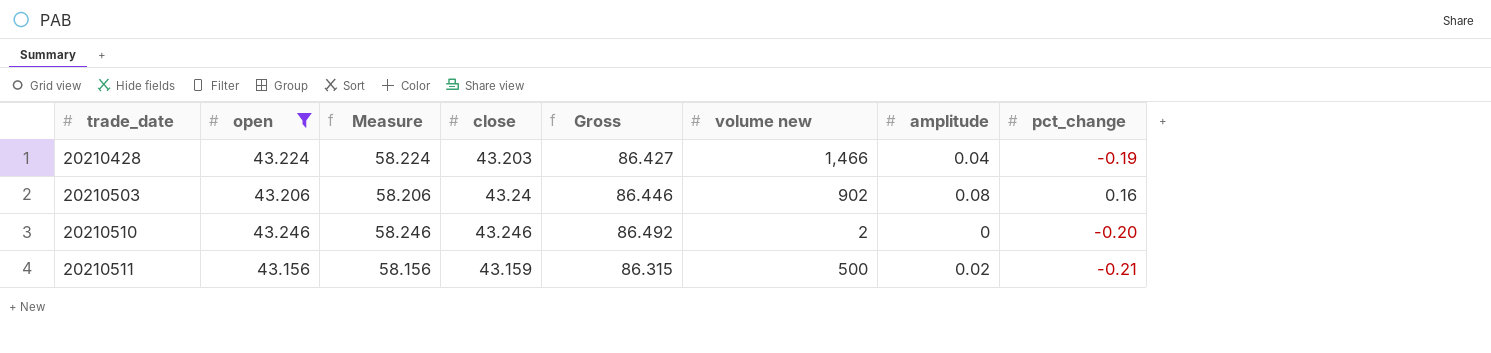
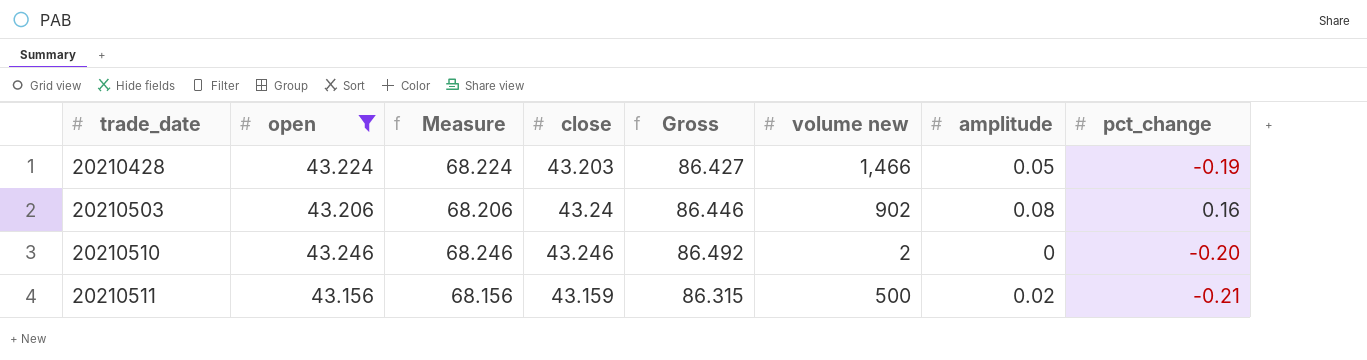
column Measure | formula: [open] + 15 -> [open] + 25
20210428 | amplitude: 0.04 -> 0.05

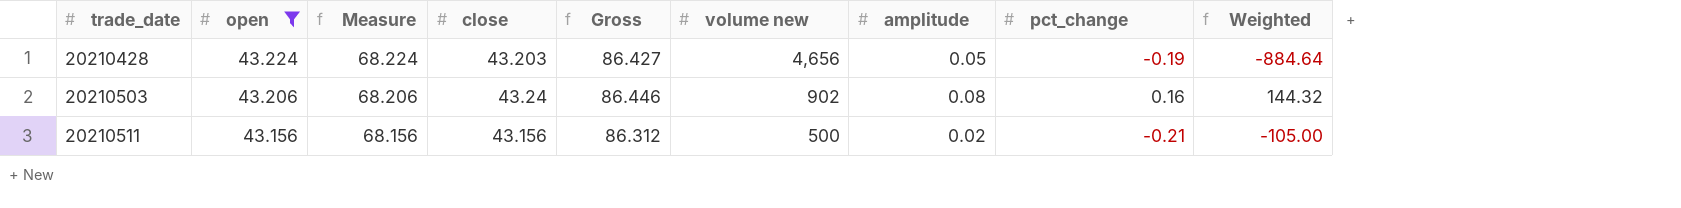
column Weighted | formula: none -> [volume new] * [pct_change]
row 20210510: 43.246 | 68.246 | 43.246 | 86.492 | 2 | 0 | -0.20 -> none
20210428 | volume new: 1,466 -> 4,656
20210511 | close: 43.159 -> 43.156
20210511 | Gross: 86.315 -> 86.312

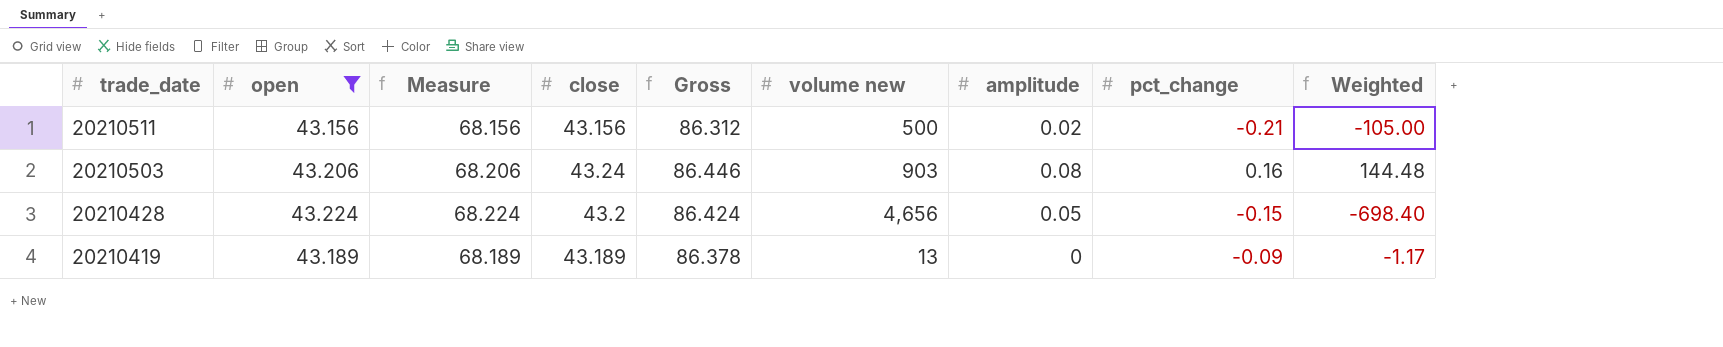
row order: trade_date ascending -> trade_date descending
20210503 | volume new: 902 -> 903
20210503 | Weighted: 144.32 -> 144.48
20210428 | close: 43.203 -> 43.2
20210428 | Gross: 86.427 -> 86.424
20210428 | pct_change: -0.19 -> -0.15
20210428 | Weighted: -884.64 -> -698.40
row 20210419: none -> 43.189 | 68.189 | 43.189 | 86.378 | 13 | 0 | -0.09 | -1.17

